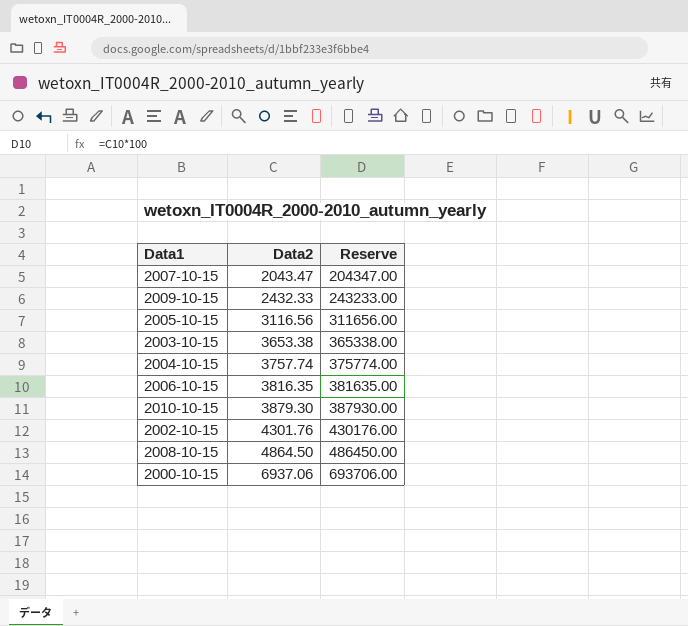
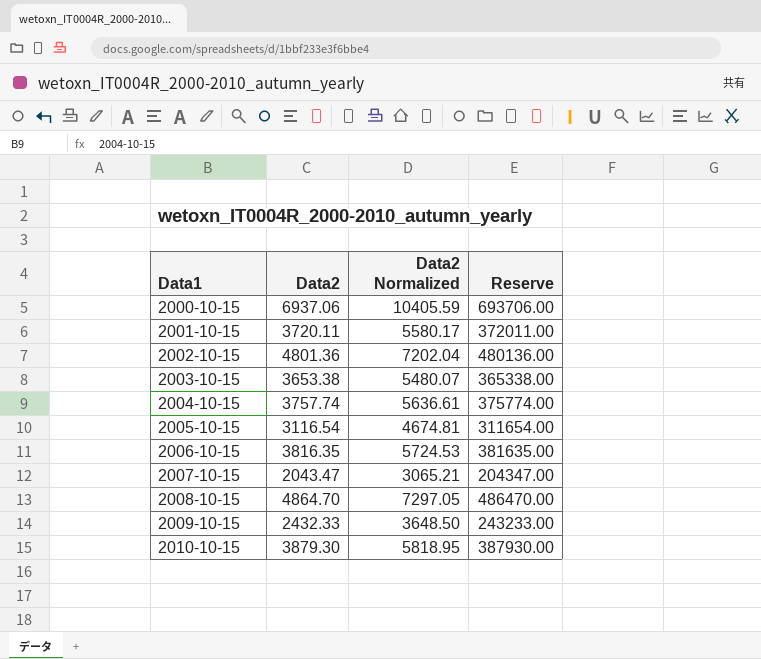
row order: Data2 ascending -> Data1 ascending
column Data2 Normalized | formula: none -> [Data2] * 1.5
row 2001-10-15: none -> 3720.11 | 5580.17 | 372011.00
2002-10-15 | Data2: 4301.76 -> 4801.36
2002-10-15 | Reserve: 430176.00 -> 480136.00
2005-10-15 | Data2: 3116.56 -> 3116.54
2005-10-15 | Reserve: 311656.00 -> 311654.00
2008-10-15 | Data2: 4864.50 -> 4864.70
2008-10-15 | Reserve: 486450.00 -> 486470.00

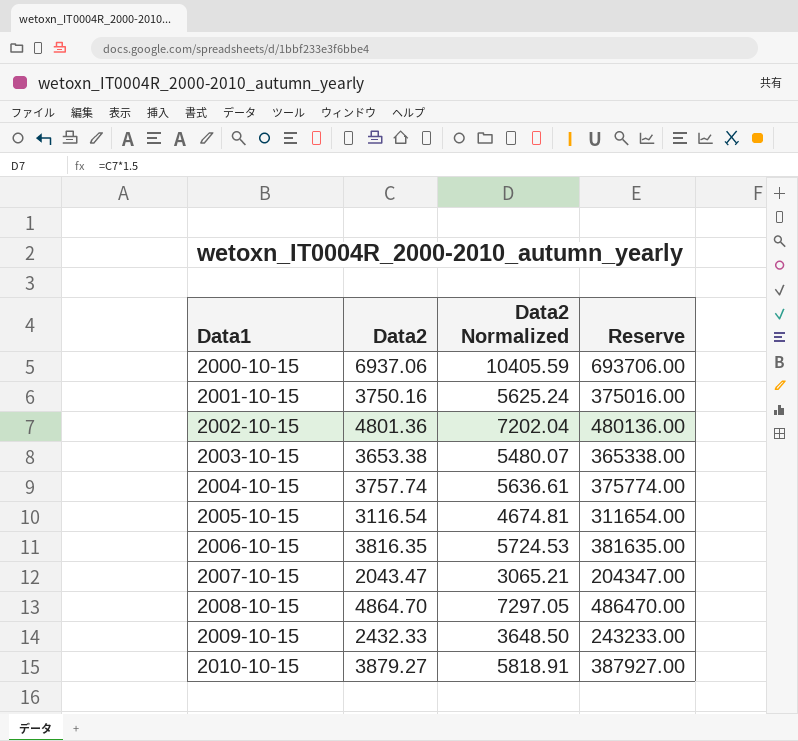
2001-10-15 | Data2: 3720.11 -> 3750.16
2001-10-15 | Data2 Normalized: 5580.17 -> 5625.24
2001-10-15 | Reserve: 372011.00 -> 375016.00
2010-10-15 | Data2: 3879.30 -> 3879.27
2010-10-15 | Data2 Normalized: 5818.95 -> 5818.91
2010-10-15 | Reserve: 387930.00 -> 387927.00

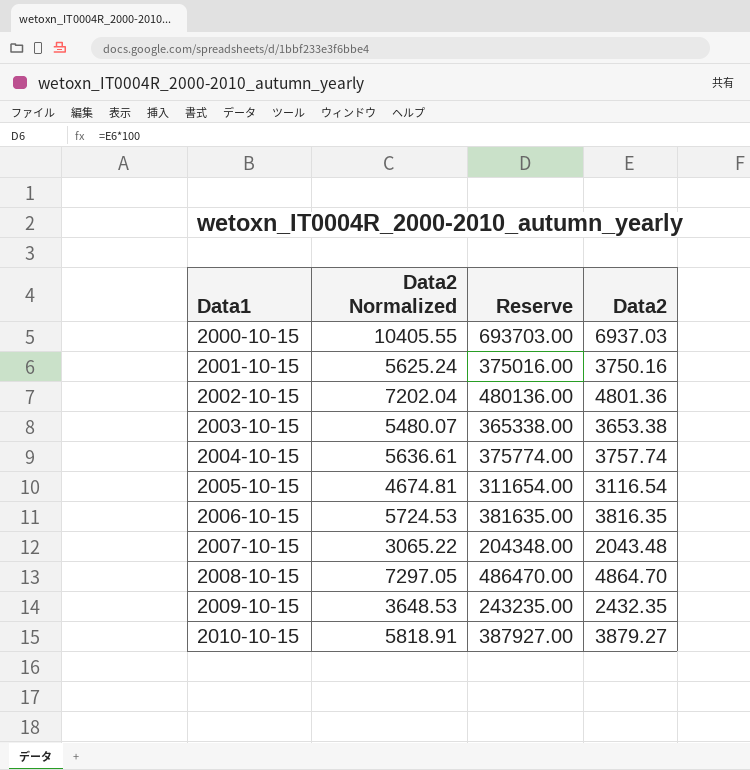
column Data2 | position: 2 -> 4
2000-10-15 | Data2 Normalized: 10405.59 -> 10405.55
2000-10-15 | Reserve: 693706.00 -> 693703.00
2000-10-15 | Data2: 6937.06 -> 6937.03
2007-10-15 | Data2 Normalized: 3065.21 -> 3065.22
2007-10-15 | Reserve: 204347.00 -> 204348.00
2007-10-15 | Data2: 2043.47 -> 2043.48
2009-10-15 | Data2 Normalized: 3648.50 -> 3648.53
2009-10-15 | Reserve: 243233.00 -> 243235.00
2009-10-15 | Data2: 2432.33 -> 2432.35

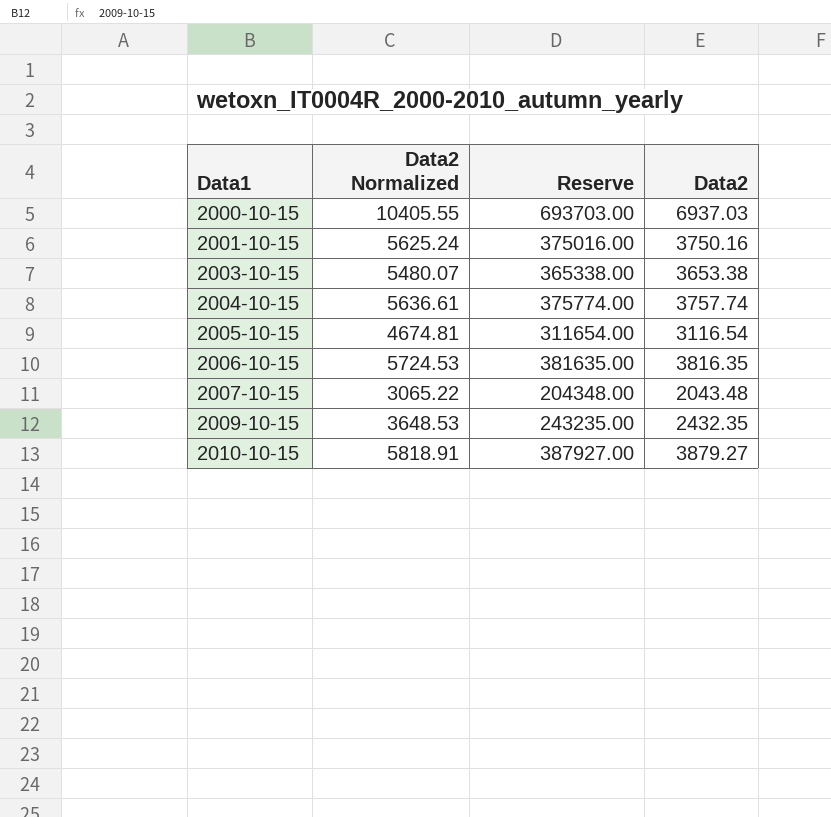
row 2002-10-15: 7202.04 | 480136.00 | 4801.36 -> none
row 2008-10-15: 7297.05 | 486470.00 | 4864.70 -> none

